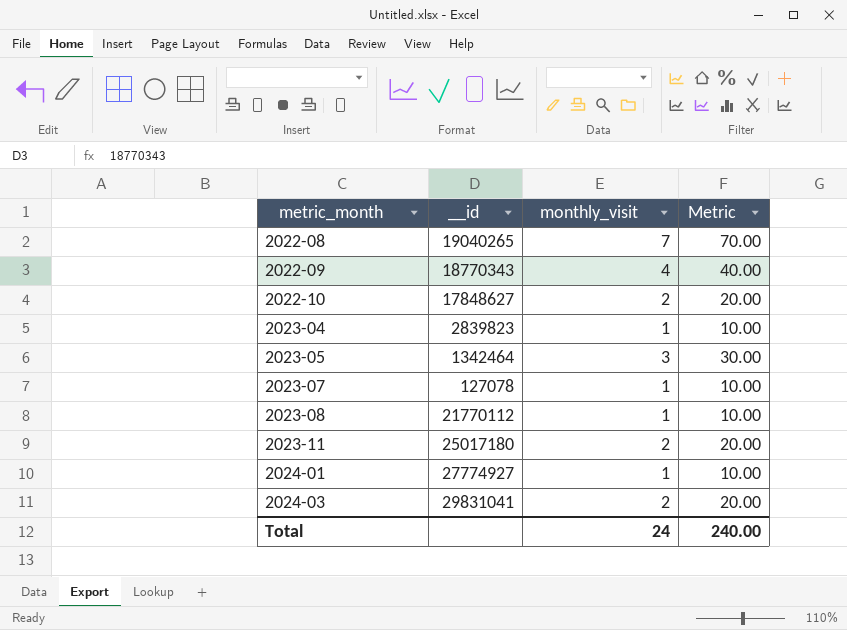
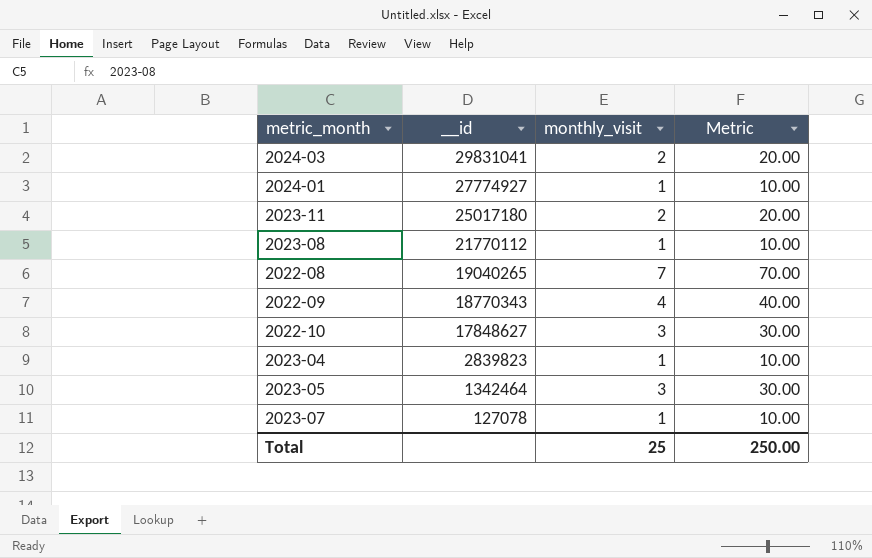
row order: metric_month ascending -> __id descending
2022-10 | monthly_visit: 2 -> 3
2022-10 | Metric: 20.00 -> 30.00
Total | monthly_visit: 24 -> 25
Total | Metric: 240.00 -> 250.00

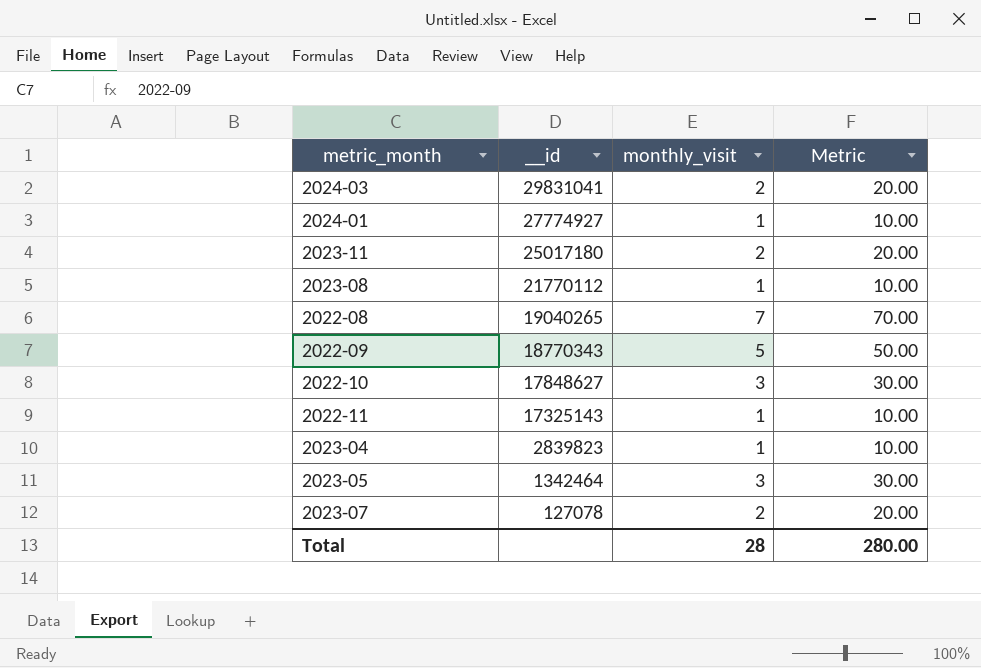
2022-09 | monthly_visit: 4 -> 5
2022-09 | Metric: 40.00 -> 50.00
row 2022-11: none -> 17325143 | 1 | 10.00
2023-07 | monthly_visit: 1 -> 2
2023-07 | Metric: 10.00 -> 20.00
Total | monthly_visit: 25 -> 28
Total | Metric: 250.00 -> 280.00

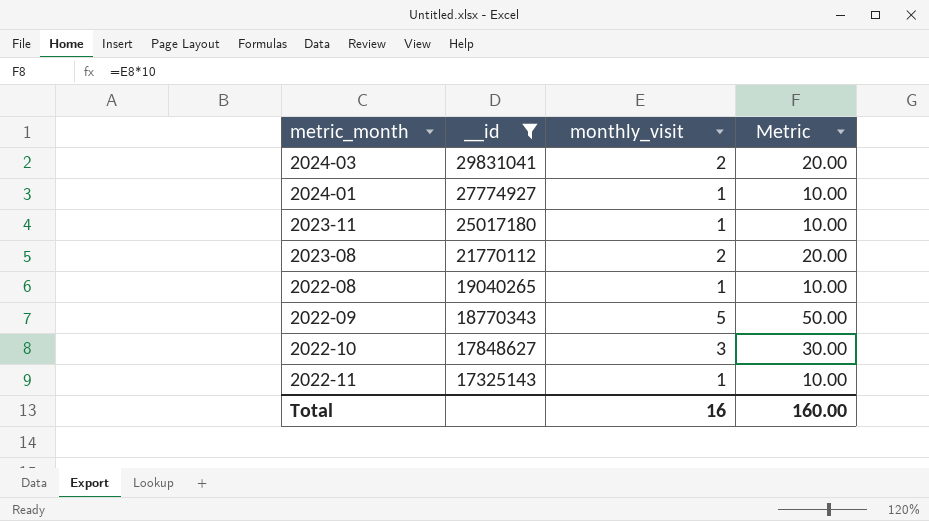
filter: none -> __id >= 17325143
2023-11 | monthly_visit: 2 -> 1
2023-11 | Metric: 20.00 -> 10.00
2023-08 | monthly_visit: 1 -> 2
2023-08 | Metric: 10.00 -> 20.00
2022-08 | monthly_visit: 7 -> 1
2022-08 | Metric: 70.00 -> 10.00
Total | monthly_visit: 28 -> 16
Total | Metric: 280.00 -> 160.00

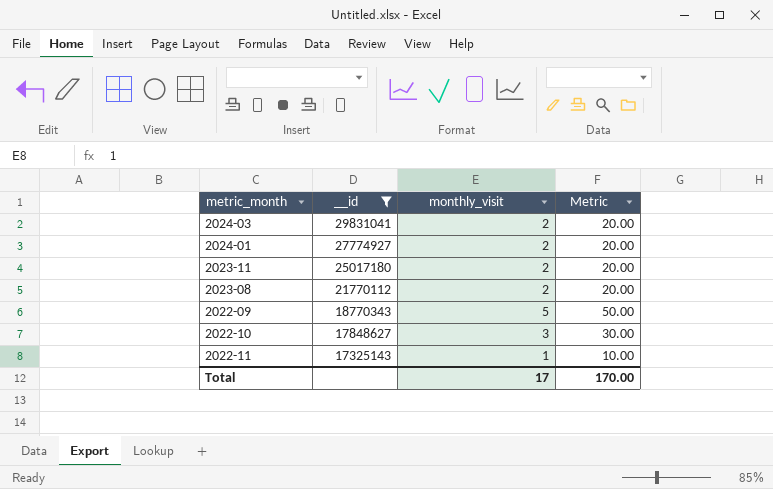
row 2022-08: 19040265 | 1 | 10.00 -> none
2024-01 | monthly_visit: 1 -> 2
2024-01 | Metric: 10.00 -> 20.00
2023-11 | monthly_visit: 1 -> 2
2023-11 | Metric: 10.00 -> 20.00
Total | monthly_visit: 16 -> 17
Total | Metric: 160.00 -> 170.00

